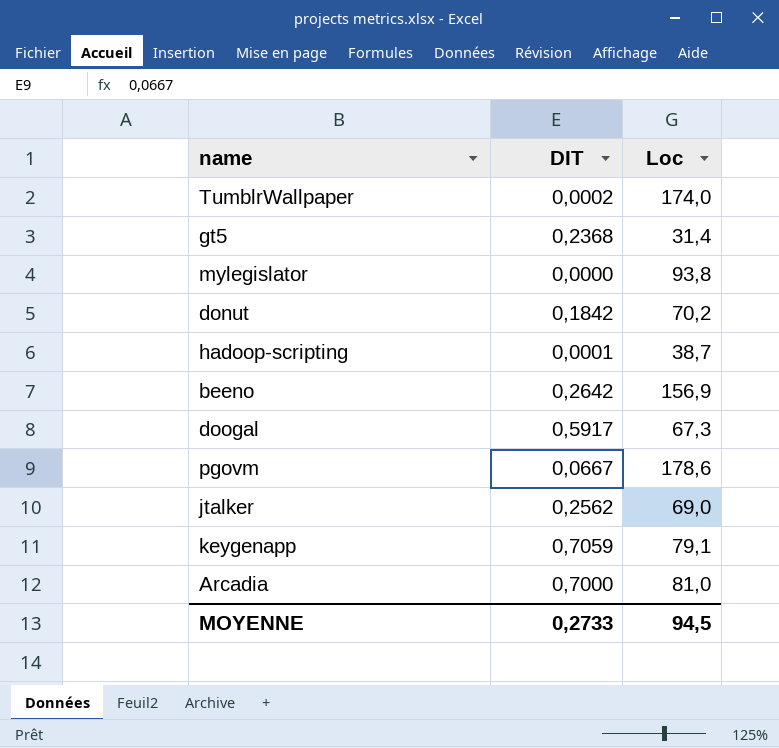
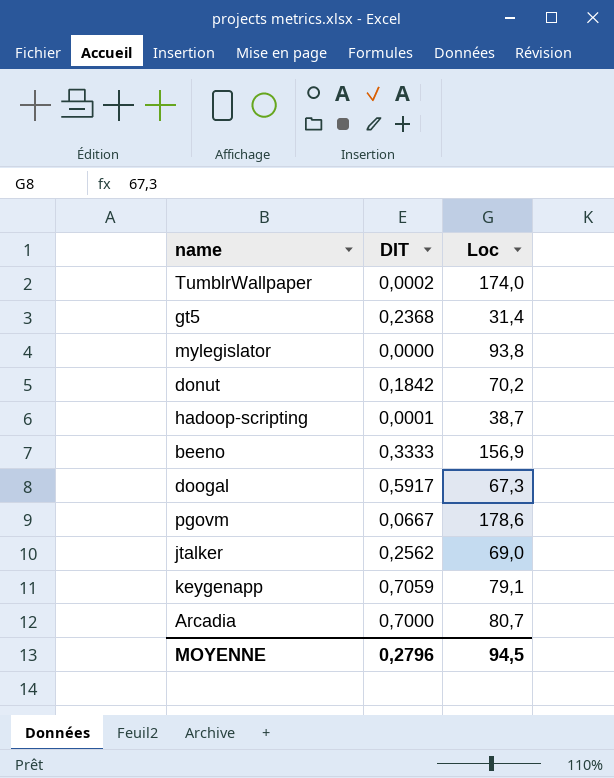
beeno | DIT: 0,2642 -> 0,3333
Arcadia | Loc: 81,0 -> 80,7
MOYENNE | DIT: 0,2733 -> 0,2796

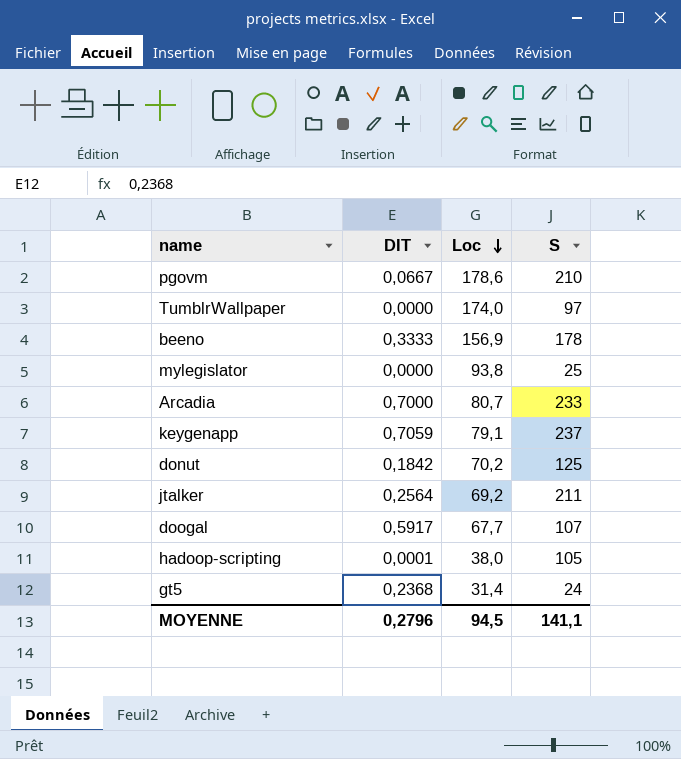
row order: none -> Loc descending
column S | position: none -> 4
TumblrWallpaper | DIT: 0,0002 -> 0,0000
jtalker | DIT: 0,2562 -> 0,2564
jtalker | Loc: 69,0 -> 69,2
doogal | Loc: 67,3 -> 67,7
hadoop-scripting | Loc: 38,7 -> 38,0

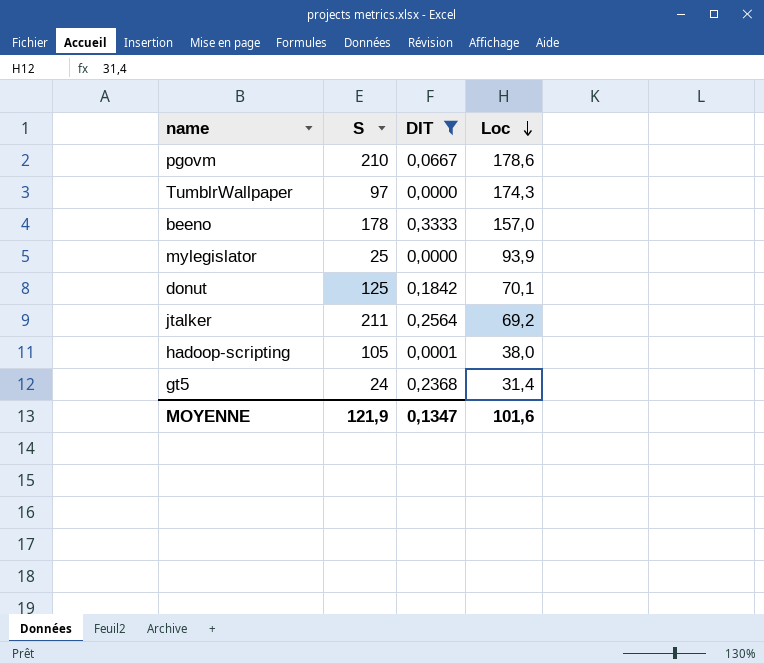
filter: none -> DIT <= 0,3333
column S | position: 4 -> 2
TumblrWallpaper | Loc: 174,0 -> 174,3
beeno | Loc: 156,9 -> 157,0
mylegislator | Loc: 93,8 -> 93,9
donut | Loc: 70,2 -> 70,1
MOYENNE | S: 141,1 -> 121,9
MOYENNE | DIT: 0,2796 -> 0,1347
MOYENNE | Loc: 94,5 -> 101,6

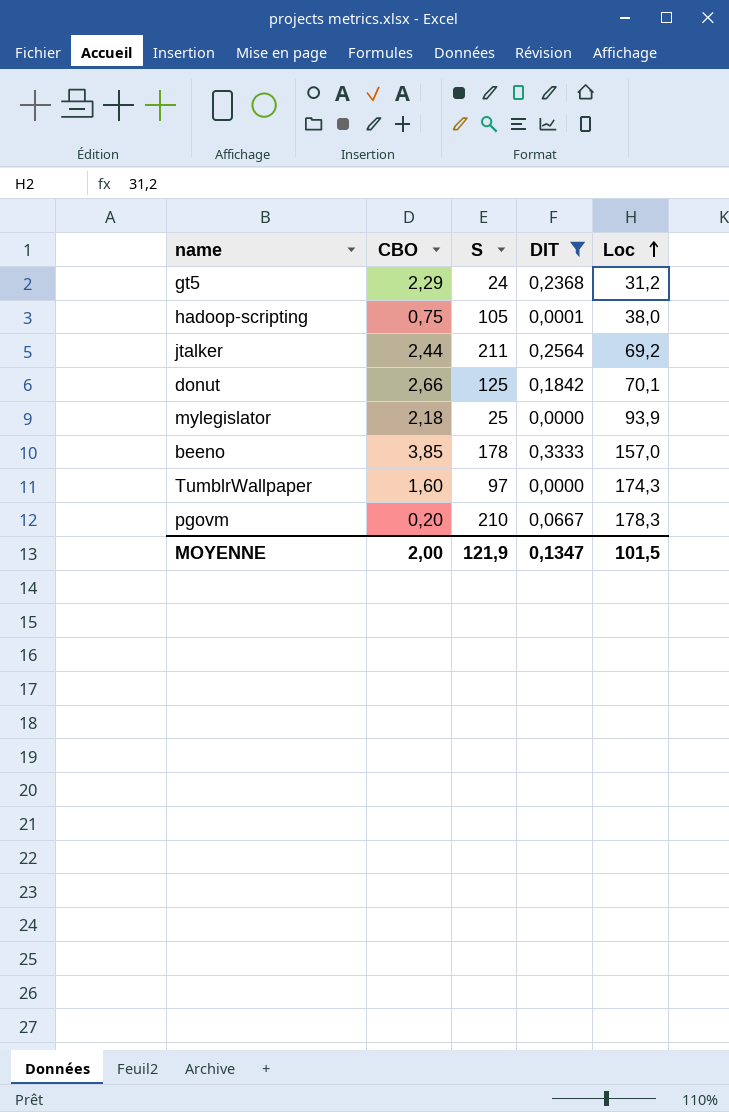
row order: Loc descending -> Loc ascending
column CBO | position: none -> 2
gt5 | Loc: 31,4 -> 31,2
pgovm | Loc: 178,6 -> 178,3
MOYENNE | Loc: 101,6 -> 101,5

